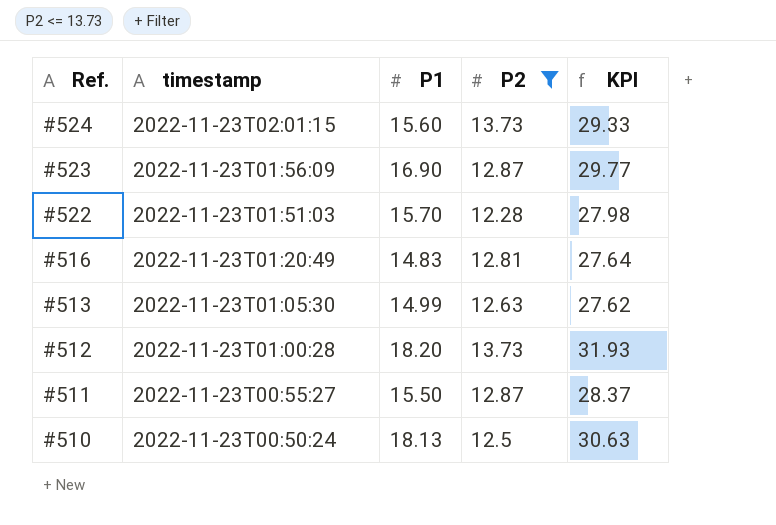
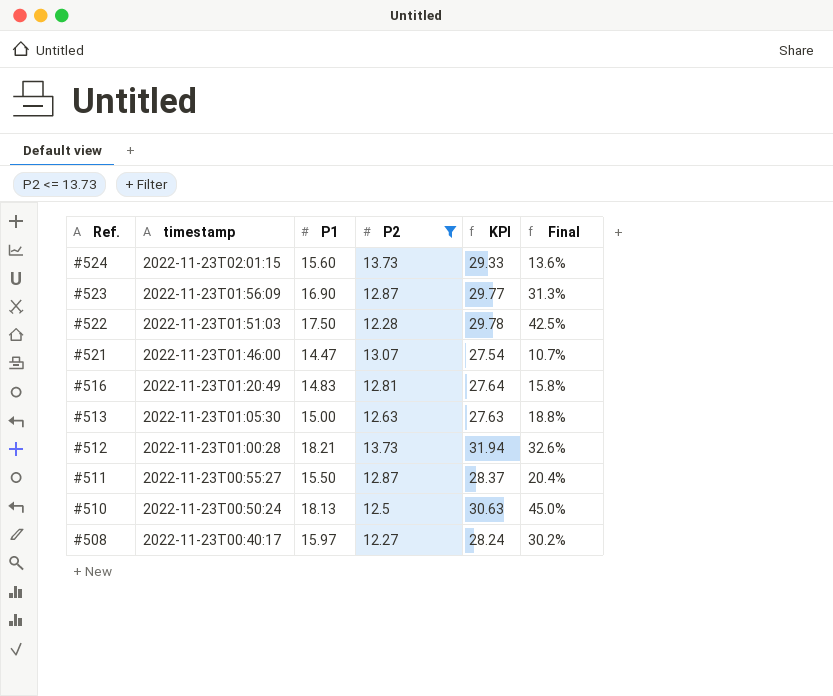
column Final | formula: none -> ([P1] - [P2]) / [P2]
#522 | P1: 15.70 -> 17.50
#522 | KPI: 27.98 -> 29.78
row #521: none -> 2022-11-23T01:46:00 | 14.47 | 13.07 | 27.54 | 10.7%
#513 | P1: 14.99 -> 15.00
#513 | KPI: 27.62 -> 27.63
#512 | P1: 18.20 -> 18.21
#512 | KPI: 31.93 -> 31.94
row #508: none -> 2022-11-23T00:40:17 | 15.97 | 12.27 | 28.24 | 30.2%

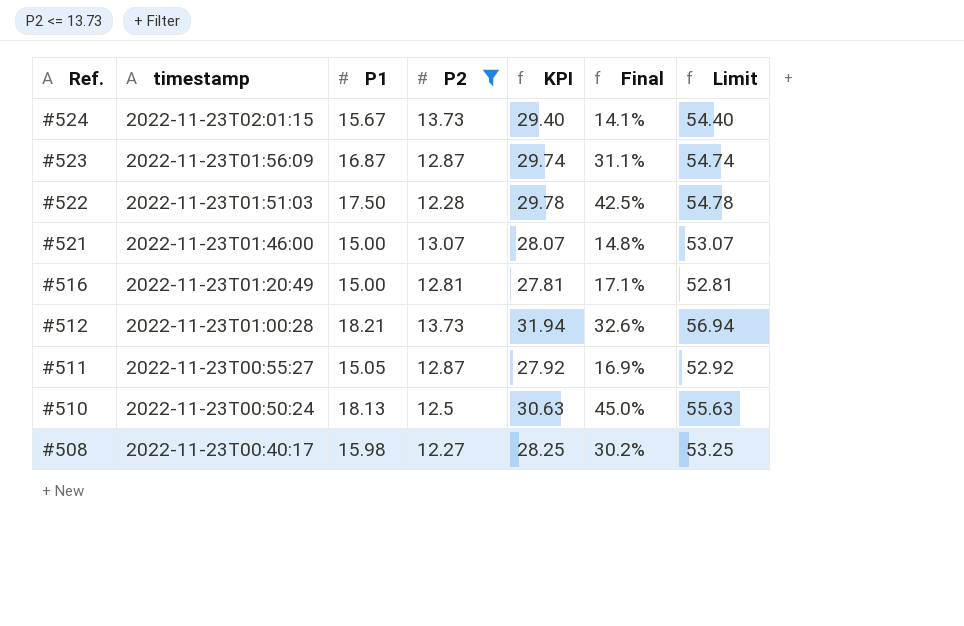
column Limit | formula: none -> [KPI] + 25
row #513: 2022-11-23T01:05:30 | 15.00 | 12.63 | 27.63 | 18.8% -> none
#524 | P1: 15.60 -> 15.67
#524 | KPI: 29.33 -> 29.40
#524 | Final: 13.6% -> 14.1%
#523 | P1: 16.90 -> 16.87
#523 | KPI: 29.77 -> 29.74
#523 | Final: 31.3% -> 31.1%
#521 | P1: 14.47 -> 15.00
#521 | KPI: 27.54 -> 28.07
#521 | Final: 10.7% -> 14.8%
#516 | P1: 14.83 -> 15.00
#516 | KPI: 27.64 -> 27.81
#516 | Final: 15.8% -> 17.1%
#511 | P1: 15.50 -> 15.05
#511 | KPI: 28.37 -> 27.92
#511 | Final: 20.4% -> 16.9%
#508 | P1: 15.97 -> 15.98
#508 | KPI: 28.24 -> 28.25

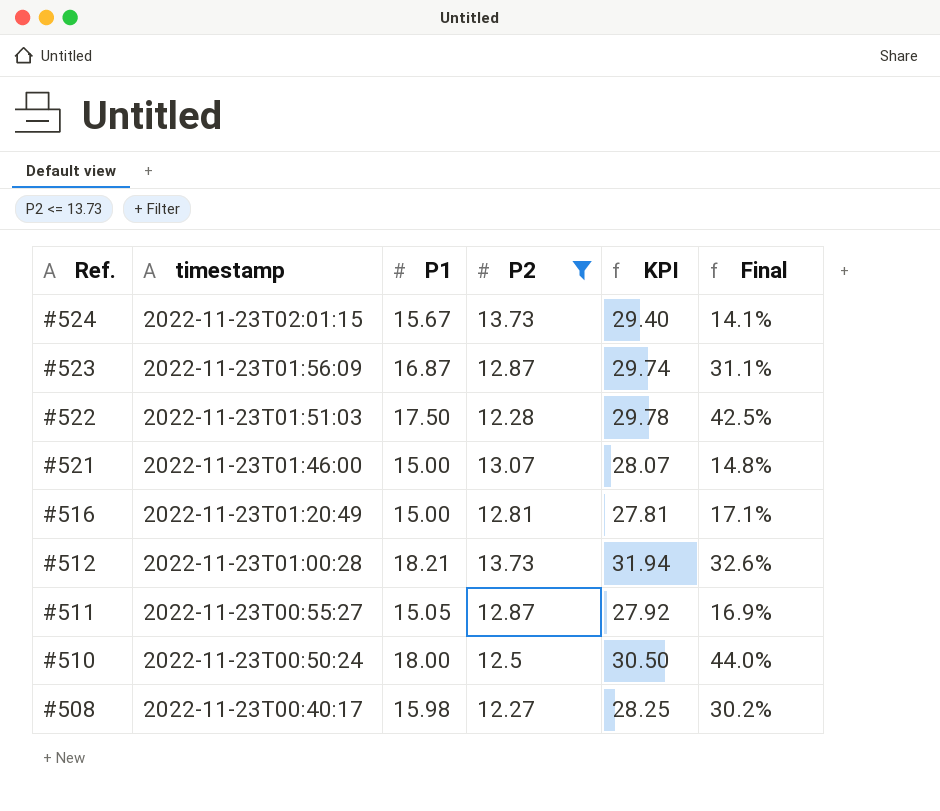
column Limit | formula: [KPI] + 25 -> none
#510 | P1: 18.13 -> 18.00
#510 | KPI: 30.63 -> 30.50
#510 | Final: 45.0% -> 44.0%

